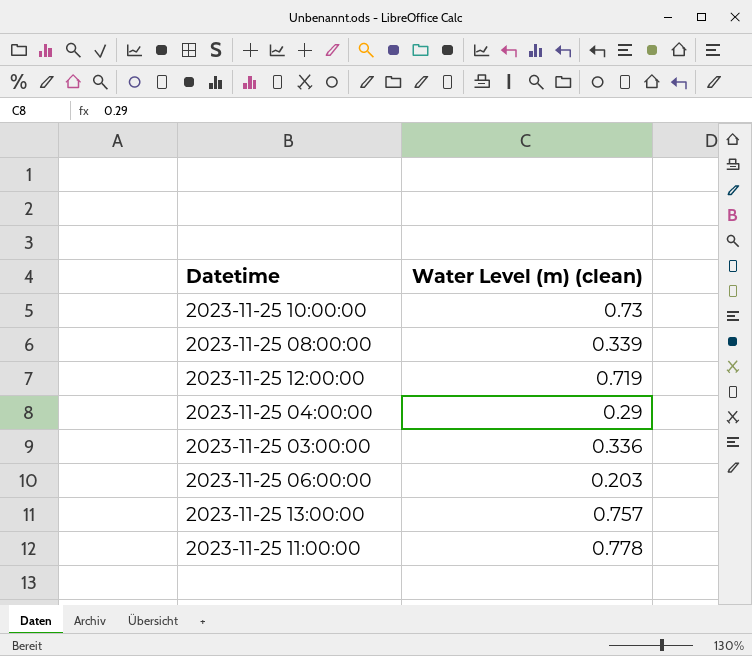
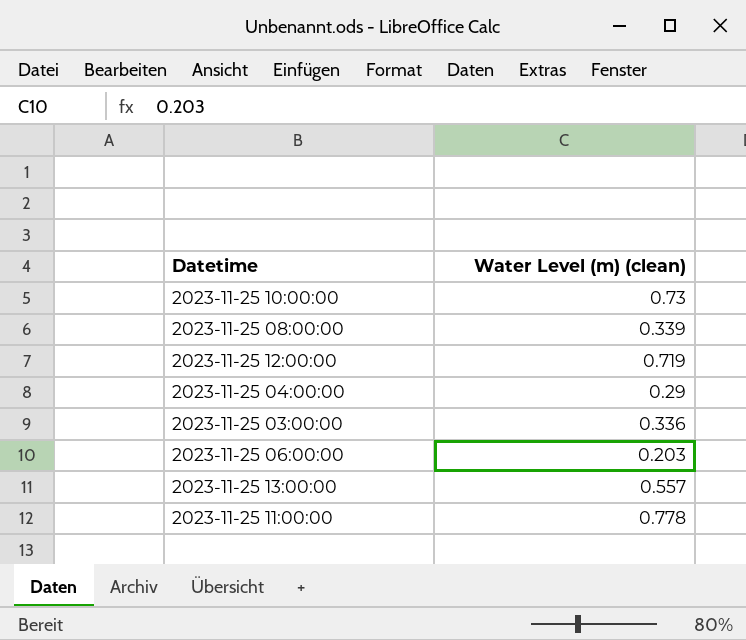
2023-11-25 13:00:00 | Water Level (m) (clean): 0.757 -> 0.557

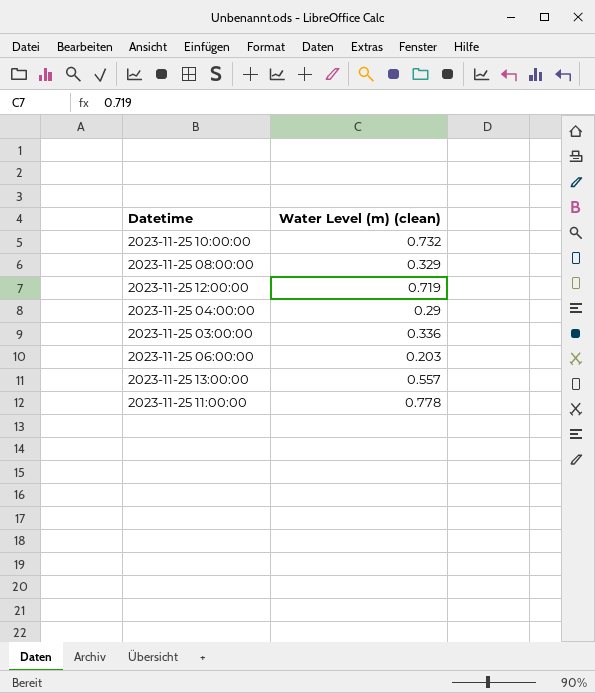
2023-11-25 10:00:00 | Water Level (m) (clean): 0.73 -> 0.732
2023-11-25 08:00:00 | Water Level (m) (clean): 0.339 -> 0.329

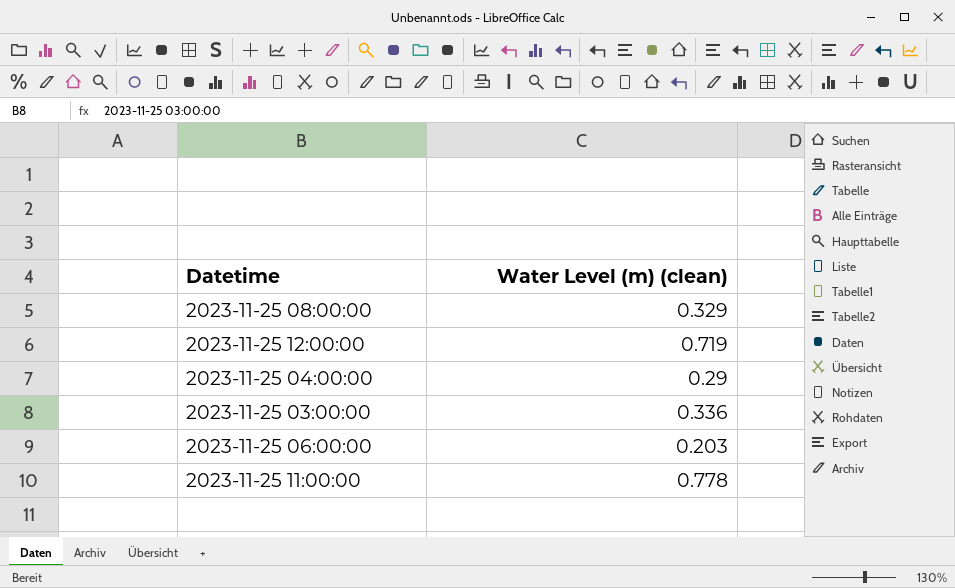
row 2023-11-25 10:00:00: 0.732 -> none
row 2023-11-25 13:00:00: 0.557 -> none

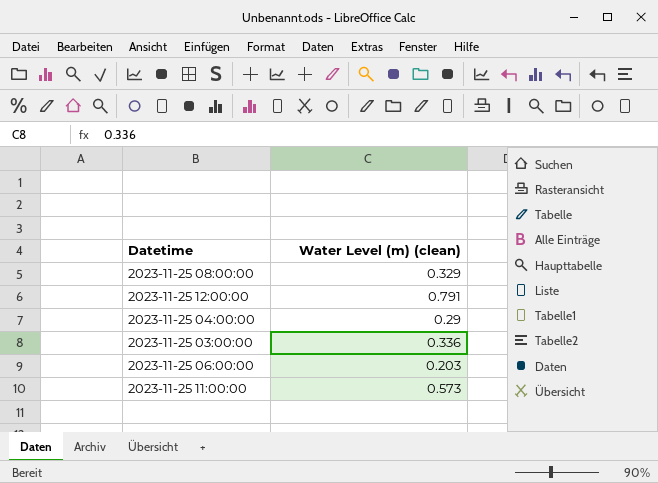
2023-11-25 12:00:00 | Water Level (m) (clean): 0.719 -> 0.791
2023-11-25 11:00:00 | Water Level (m) (clean): 0.778 -> 0.573

